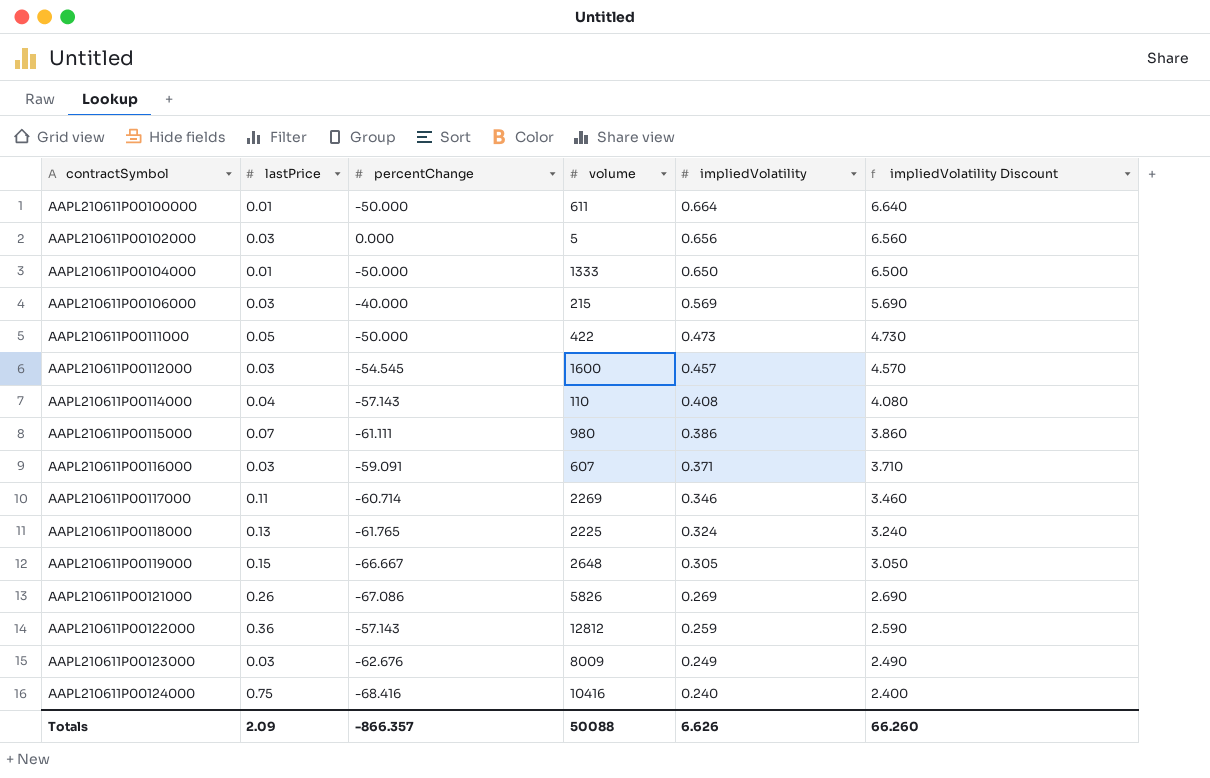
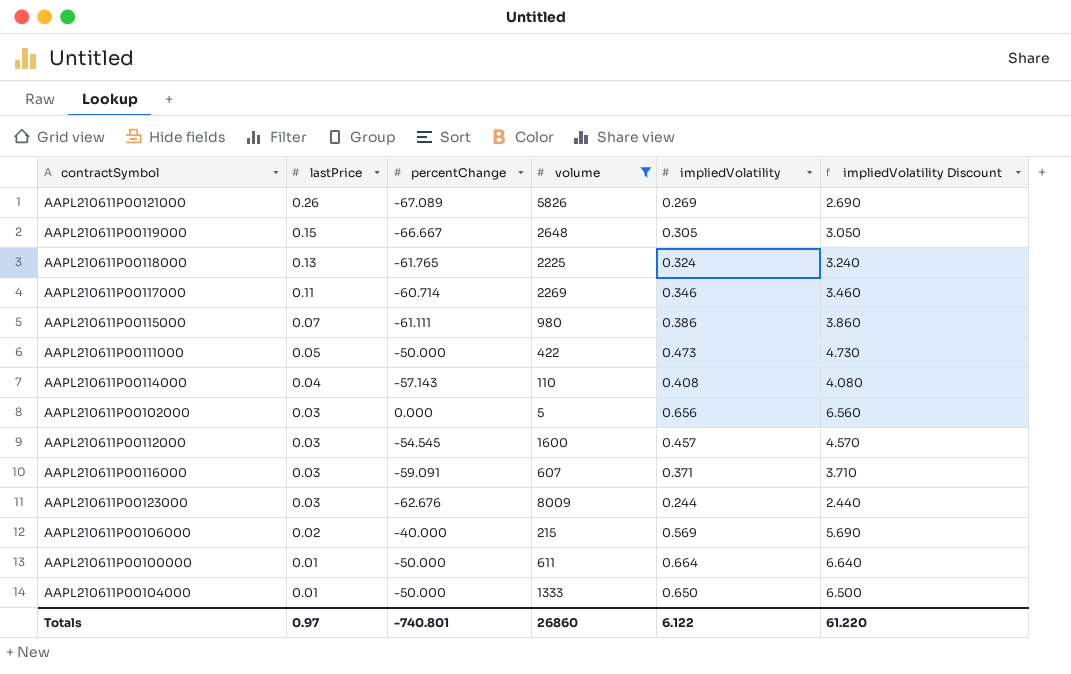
filter: none -> volume <= 8009
row order: contractSymbol ascending -> lastPrice descending
AAPL210611P00121000 | percentChange: -67.086 -> -67.089
AAPL210611P00123000 | impliedVolatility: 0.249 -> 0.244
AAPL210611P00123000 | impliedVolatility Discount: 2.490 -> 2.440
AAPL210611P00106000 | lastPrice: 0.03 -> 0.02
Totals | lastPrice: 2.09 -> 0.97
Totals | percentChange: -866.357 -> -740.801
Totals | volume: 50088 -> 26860
Totals | impliedVolatility: 6.626 -> 6.122
Totals | impliedVolatility Discount: 66.260 -> 61.220

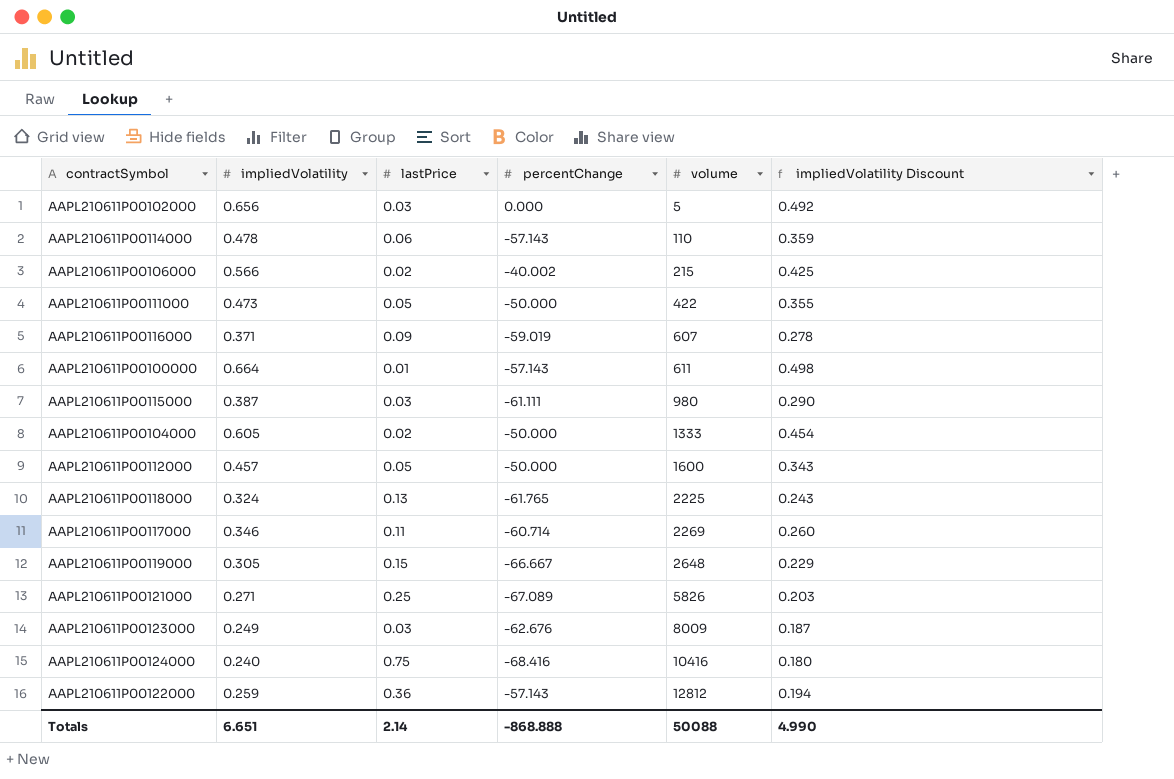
filter: volume <= 8009 -> none
row order: lastPrice descending -> volume ascending
column impliedVolatility | position: 5 -> 2
column impliedVolatility Discount | formula: [impliedVolatility] * 10 -> [impliedVolatility] * 0.75
AAPL210611P00114000 | impliedVolatility: 0.408 -> 0.478
AAPL210611P00114000 | lastPrice: 0.04 -> 0.06
AAPL210611P00106000 | impliedVolatility: 0.569 -> 0.566
AAPL210611P00106000 | percentChange: -40.000 -> -40.002
AAPL210611P00116000 | lastPrice: 0.03 -> 0.09
AAPL210611P00116000 | percentChange: -59.091 -> -59.019
AAPL210611P00100000 | percentChange: -50.000 -> -57.143
AAPL210611P00115000 | impliedVolatility: 0.386 -> 0.387
AAPL210611P00115000 | lastPrice: 0.07 -> 0.03
AAPL210611P00104000 | impliedVolatility: 0.650 -> 0.605
AAPL210611P00104000 | lastPrice: 0.01 -> 0.02
AAPL210611P00112000 | lastPrice: 0.03 -> 0.05
AAPL210611P00112000 | percentChange: -54.545 -> -50.000
AAPL210611P00121000 | impliedVolatility: 0.269 -> 0.271
AAPL210611P00121000 | lastPrice: 0.26 -> 0.25
AAPL210611P00123000 | impliedVolatility: 0.244 -> 0.249
Totals | impliedVolatility: 6.122 -> 6.651
Totals | lastPrice: 0.97 -> 2.14
Totals | percentChange: -740.801 -> -868.888
Totals | volume: 26860 -> 50088
Totals | impliedVolatility Discount: 61.220 -> 4.990

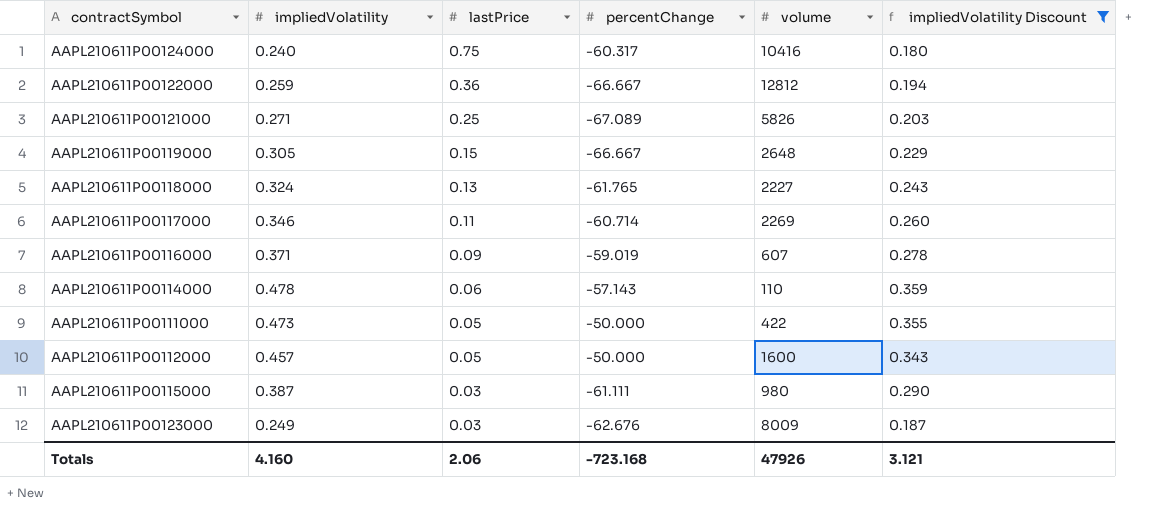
filter: none -> impliedVolatility Discount <= 0.359
row order: volume ascending -> lastPrice descending
AAPL210611P00124000 | percentChange: -68.416 -> -60.317
AAPL210611P00122000 | percentChange: -57.143 -> -66.667
AAPL210611P00118000 | volume: 2225 -> 2227
Totals | impliedVolatility: 6.651 -> 4.160
Totals | lastPrice: 2.14 -> 2.06
Totals | percentChange: -868.888 -> -723.168
Totals | volume: 50088 -> 47926
Totals | impliedVolatility Discount: 4.990 -> 3.121

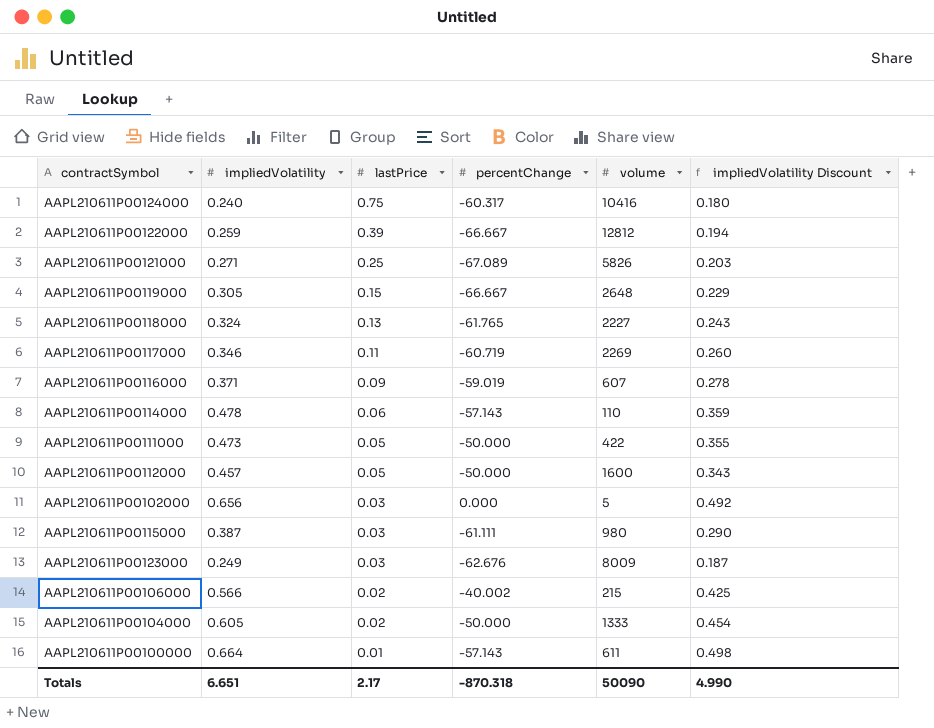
filter: impliedVolatility Discount <= 0.359 -> none
AAPL210611P00122000 | lastPrice: 0.36 -> 0.39
AAPL210611P00117000 | percentChange: -60.714 -> -60.719
Totals | impliedVolatility: 4.160 -> 6.651
Totals | lastPrice: 2.06 -> 2.17
Totals | percentChange: -723.168 -> -870.318
Totals | volume: 47926 -> 50090
Totals | impliedVolatility Discount: 3.121 -> 4.990

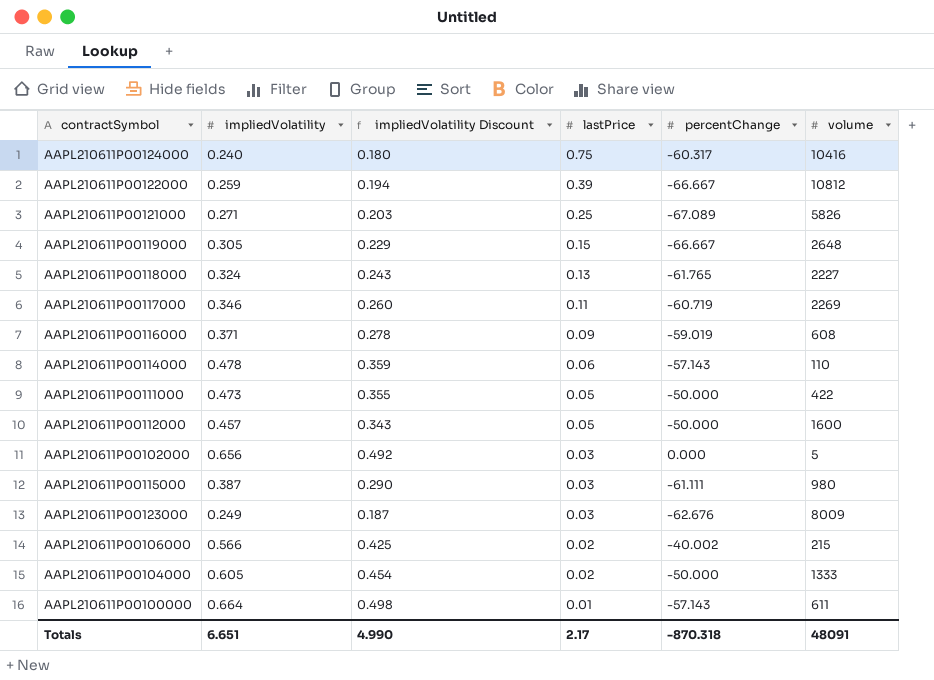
column impliedVolatility Discount | position: 6 -> 3
AAPL210611P00122000 | volume: 12812 -> 10812
AAPL210611P00116000 | volume: 607 -> 608
Totals | volume: 50090 -> 48091

